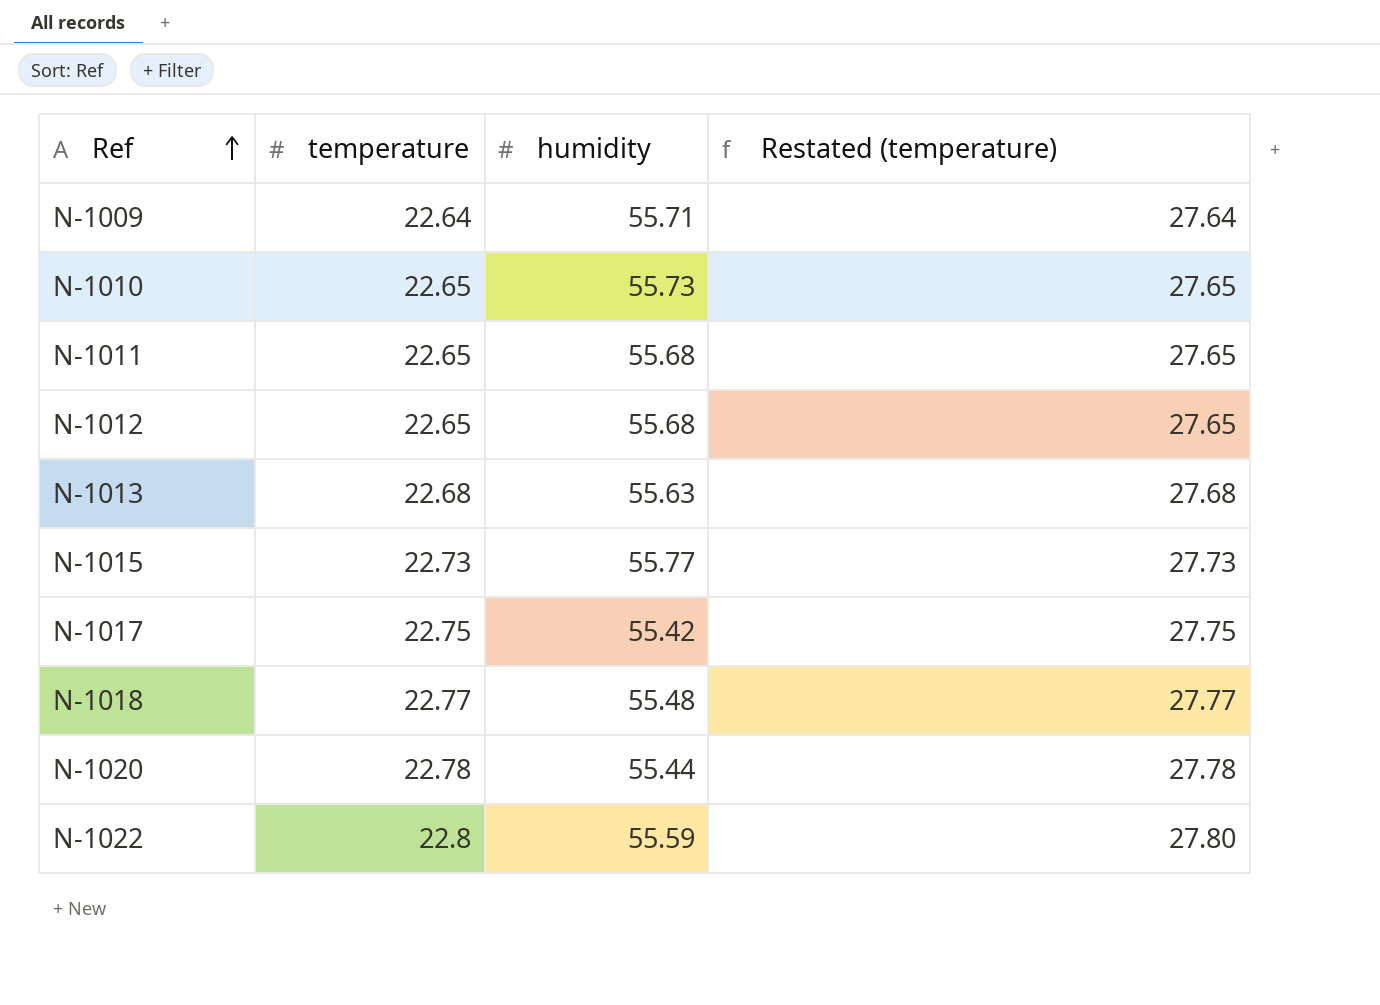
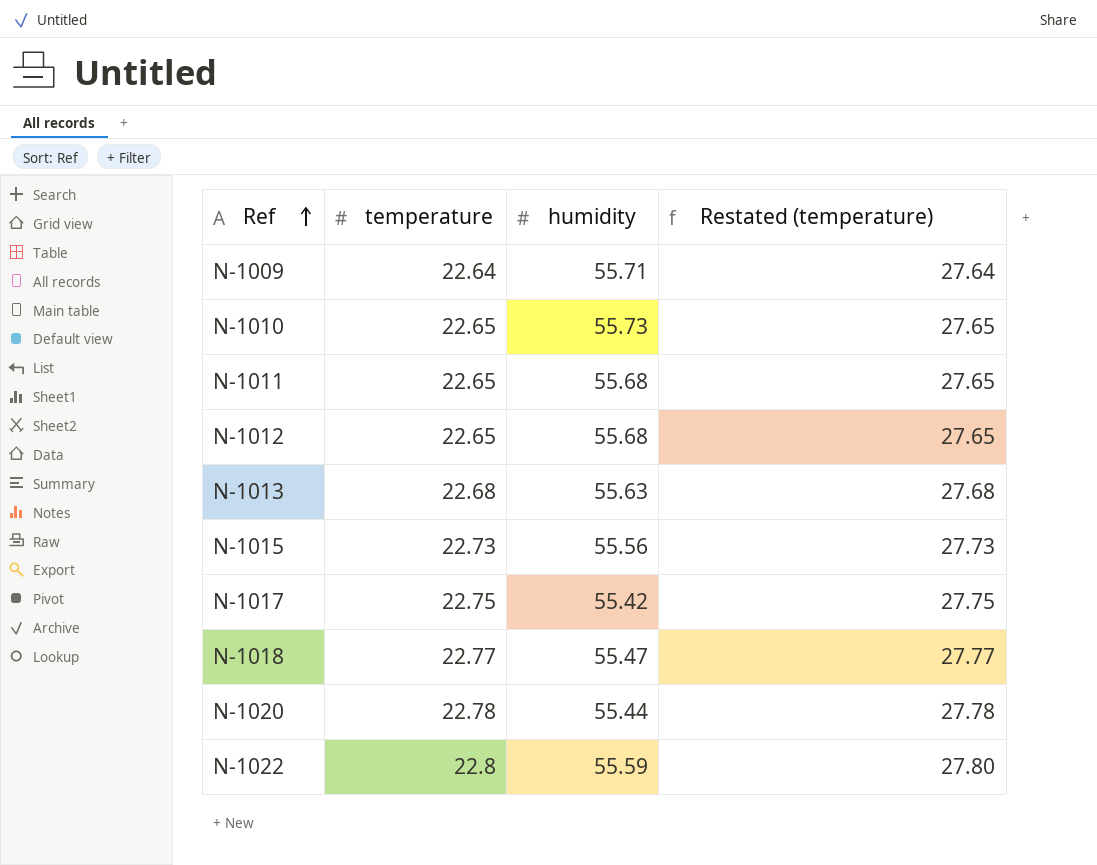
N-1015 | humidity: 55.77 -> 55.56
N-1018 | humidity: 55.48 -> 55.47

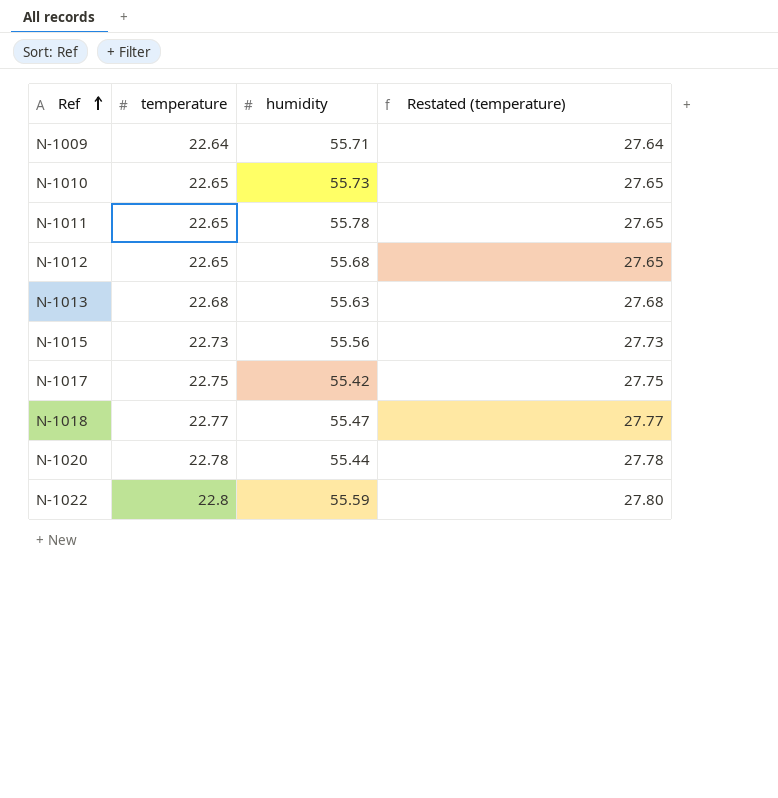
N-1011 | humidity: 55.68 -> 55.78

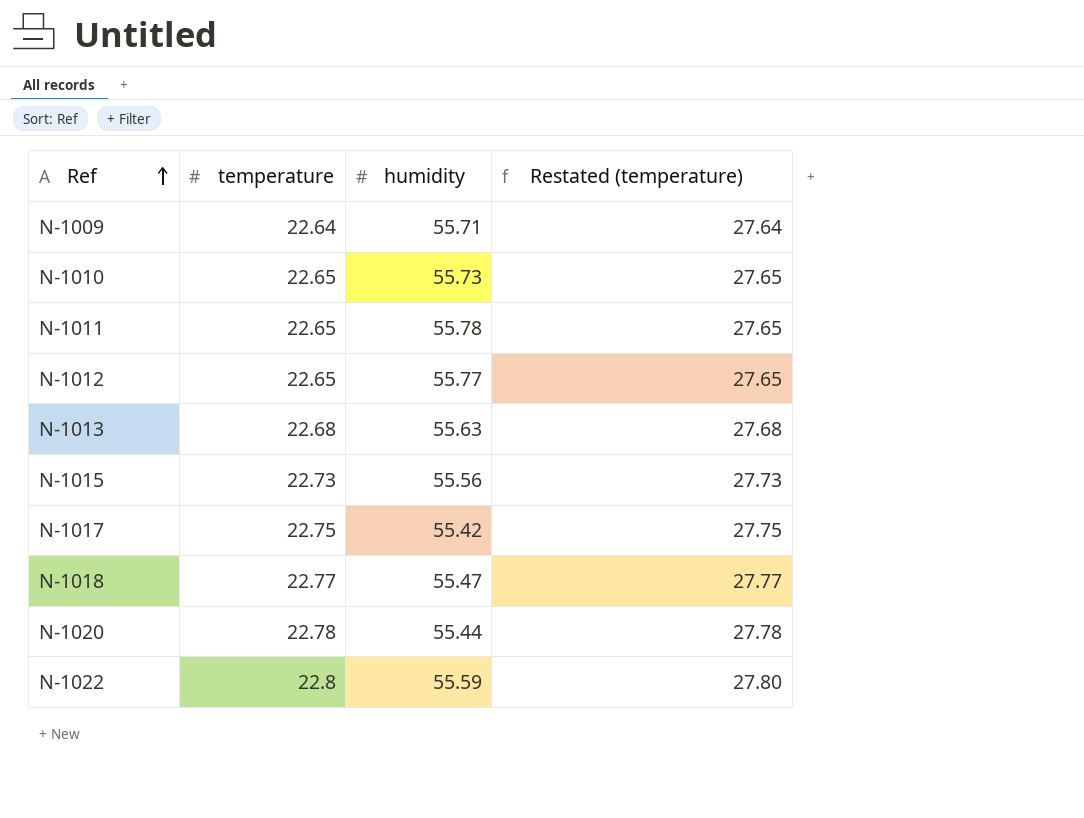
N-1012 | humidity: 55.68 -> 55.77

